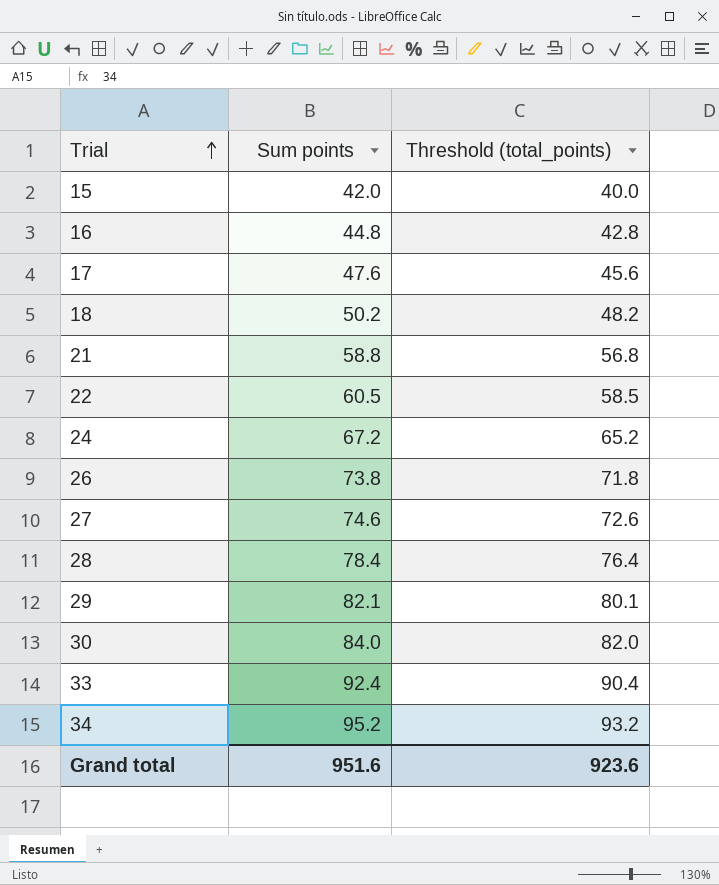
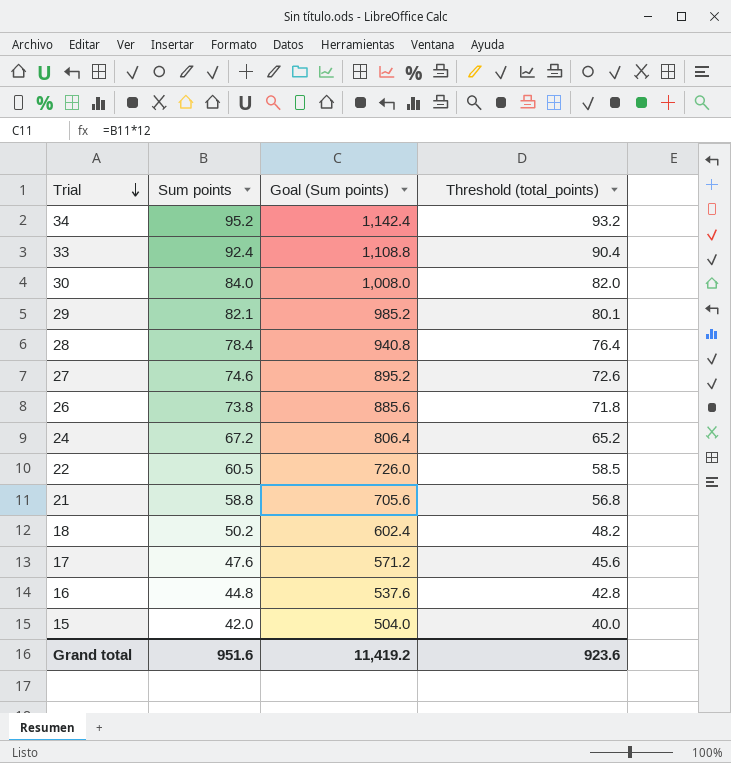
row order: Trial ascending -> Trial descending
column Goal (Sum points) | formula: none -> [Sum points] * 12

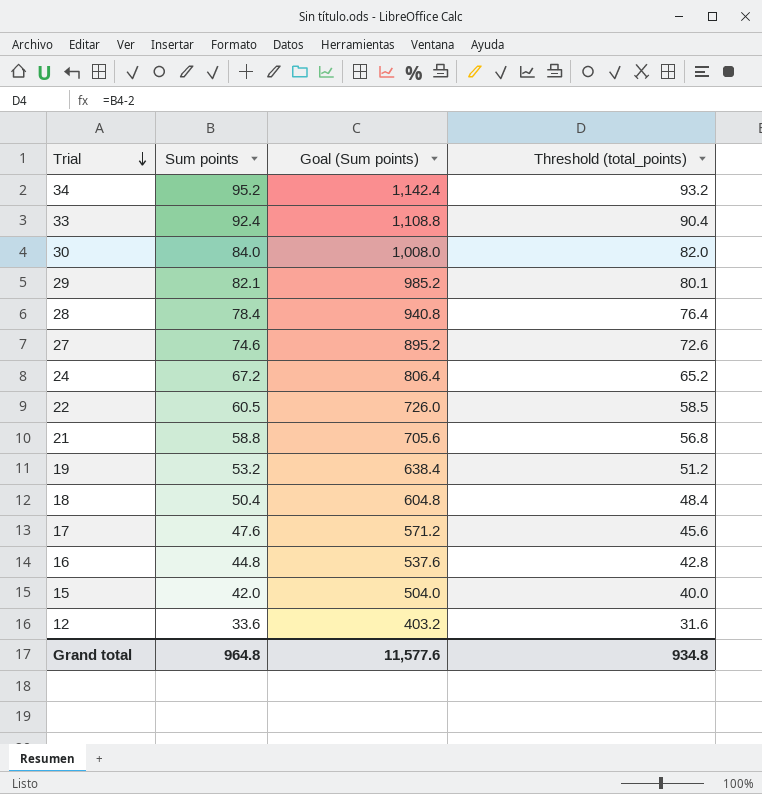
row 26: 73.8 | 885.6 | 71.8 -> none
row 19: none -> 53.2 | 638.4 | 51.2
18 | Sum points: 50.2 -> 50.4
18 | Goal (Sum points): 602.4 -> 604.8
18 | Threshold (total_points): 48.2 -> 48.4
row 12: none -> 33.6 | 403.2 | 31.6
Grand total | Sum points: 951.6 -> 964.8
Grand total | Goal (Sum points): 11,419.2 -> 11,577.6
Grand total | Threshold (total_points): 923.6 -> 934.8

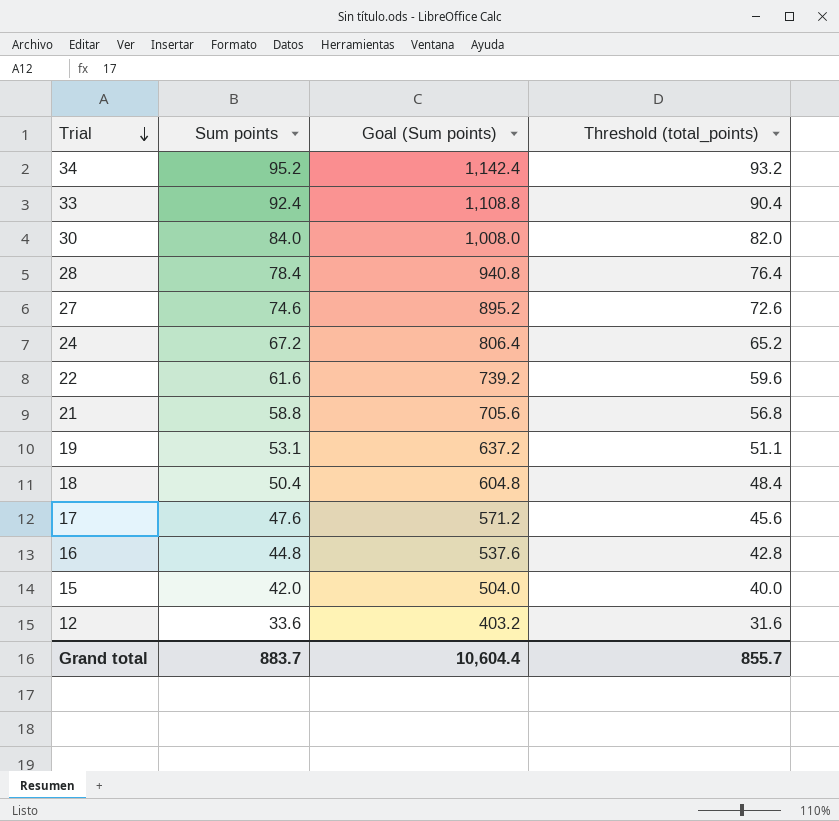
row 29: 82.1 | 985.2 | 80.1 -> none
22 | Sum points: 60.5 -> 61.6
22 | Goal (Sum points): 726.0 -> 739.2
22 | Threshold (total_points): 58.5 -> 59.6
19 | Sum points: 53.2 -> 53.1
19 | Goal (Sum points): 638.4 -> 637.2
19 | Threshold (total_points): 51.2 -> 51.1
Grand total | Sum points: 964.8 -> 883.7
Grand total | Goal (Sum points): 11,577.6 -> 10,604.4
Grand total | Threshold (total_points): 934.8 -> 855.7

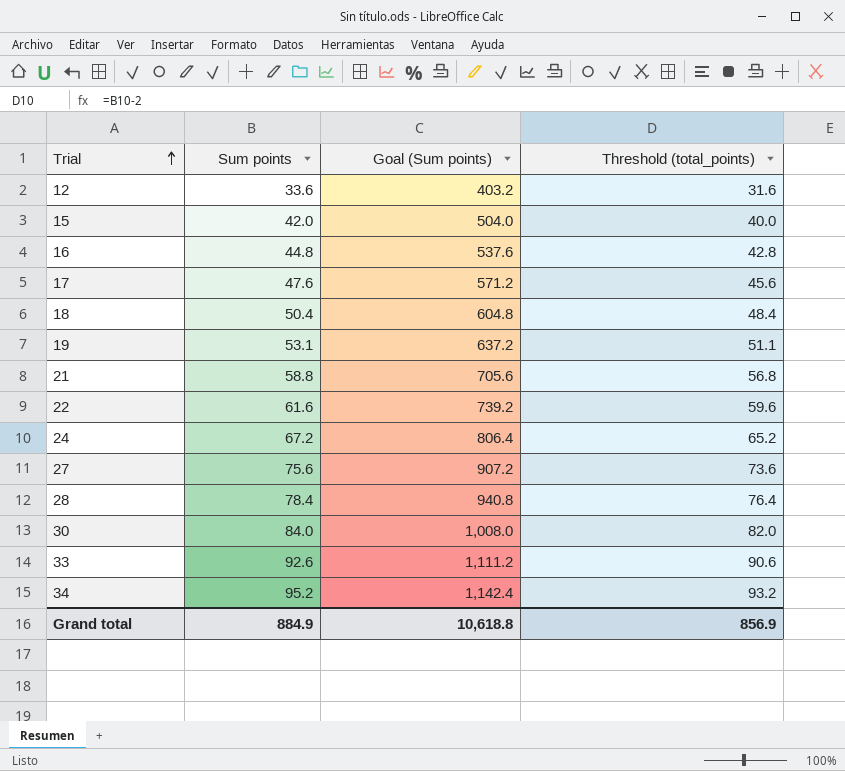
row order: Trial descending -> Trial ascending
27 | Sum points: 74.6 -> 75.6
27 | Goal (Sum points): 895.2 -> 907.2
27 | Threshold (total_points): 72.6 -> 73.6
33 | Sum points: 92.4 -> 92.6
33 | Goal (Sum points): 1,108.8 -> 1,111.2
33 | Threshold (total_points): 90.4 -> 90.6
Grand total | Sum points: 883.7 -> 884.9
Grand total | Goal (Sum points): 10,604.4 -> 10,618.8
Grand total | Threshold (total_points): 855.7 -> 856.9

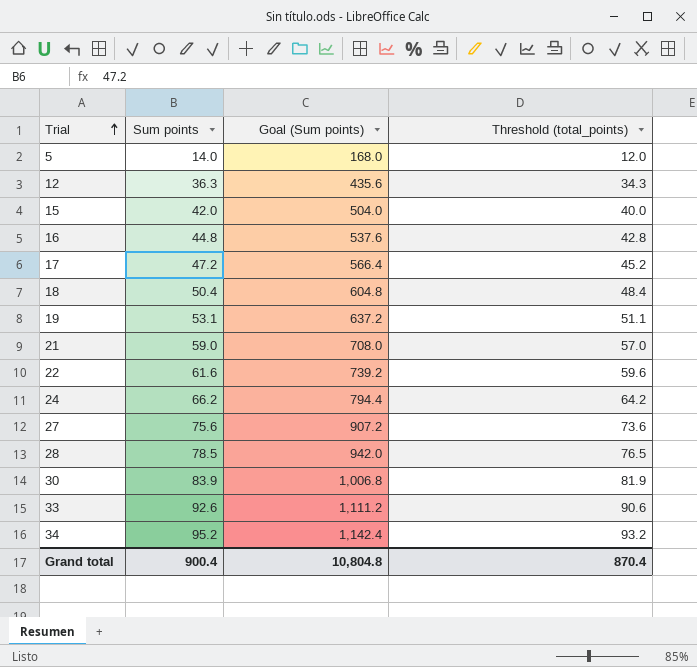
row 5: none -> 14.0 | 168.0 | 12.0
12 | Sum points: 33.6 -> 36.3
12 | Goal (Sum points): 403.2 -> 435.6
12 | Threshold (total_points): 31.6 -> 34.3
17 | Sum points: 47.6 -> 47.2
17 | Goal (Sum points): 571.2 -> 566.4
17 | Threshold (total_points): 45.6 -> 45.2
21 | Sum points: 58.8 -> 59.0
21 | Goal (Sum points): 705.6 -> 708.0
21 | Threshold (total_points): 56.8 -> 57.0
24 | Sum points: 67.2 -> 66.2
24 | Goal (Sum points): 806.4 -> 794.4
24 | Threshold (total_points): 65.2 -> 64.2
28 | Sum points: 78.4 -> 78.5
28 | Goal (Sum points): 940.8 -> 942.0
28 | Threshold (total_points): 76.4 -> 76.5
30 | Sum points: 84.0 -> 83.9
30 | Goal (Sum points): 1,008.0 -> 1,006.8
30 | Threshold (total_points): 82.0 -> 81.9
Grand total | Sum points: 884.9 -> 900.4
Grand total | Goal (Sum points): 10,618.8 -> 10,804.8
Grand total | Threshold (total_points): 856.9 -> 870.4

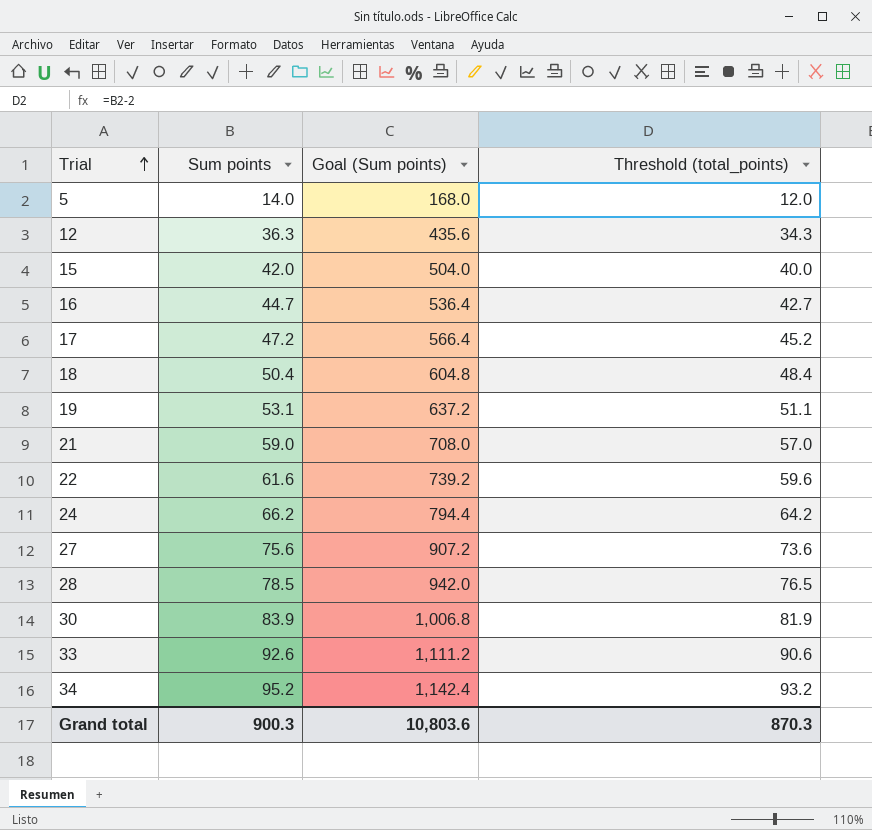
16 | Sum points: 44.8 -> 44.7
16 | Goal (Sum points): 537.6 -> 536.4
16 | Threshold (total_points): 42.8 -> 42.7
Grand total | Sum points: 900.4 -> 900.3
Grand total | Goal (Sum points): 10,804.8 -> 10,803.6
Grand total | Threshold (total_points): 870.4 -> 870.3

